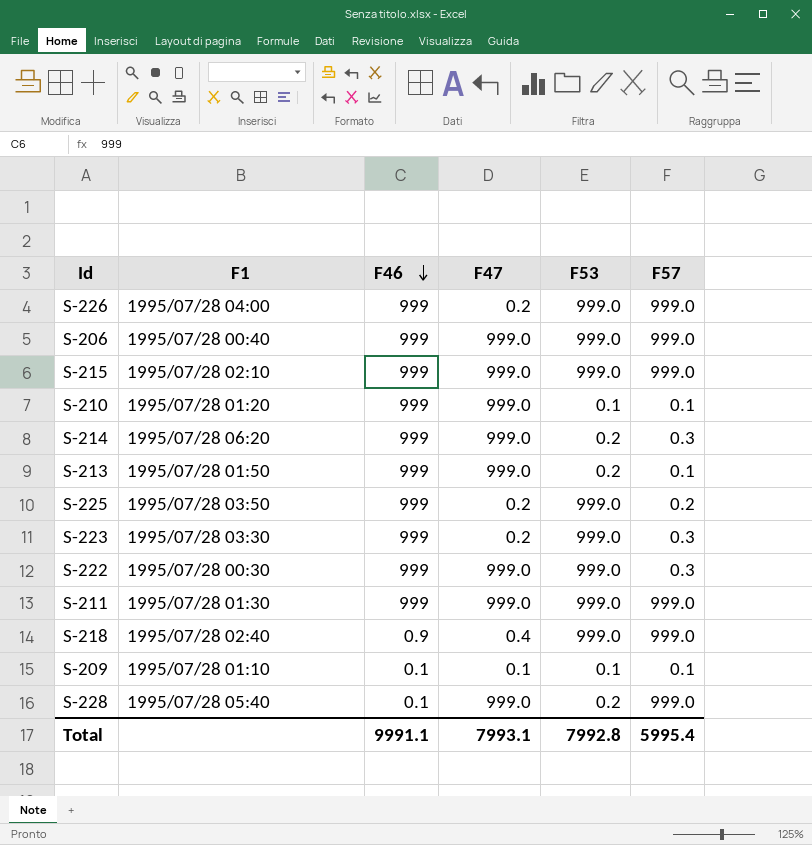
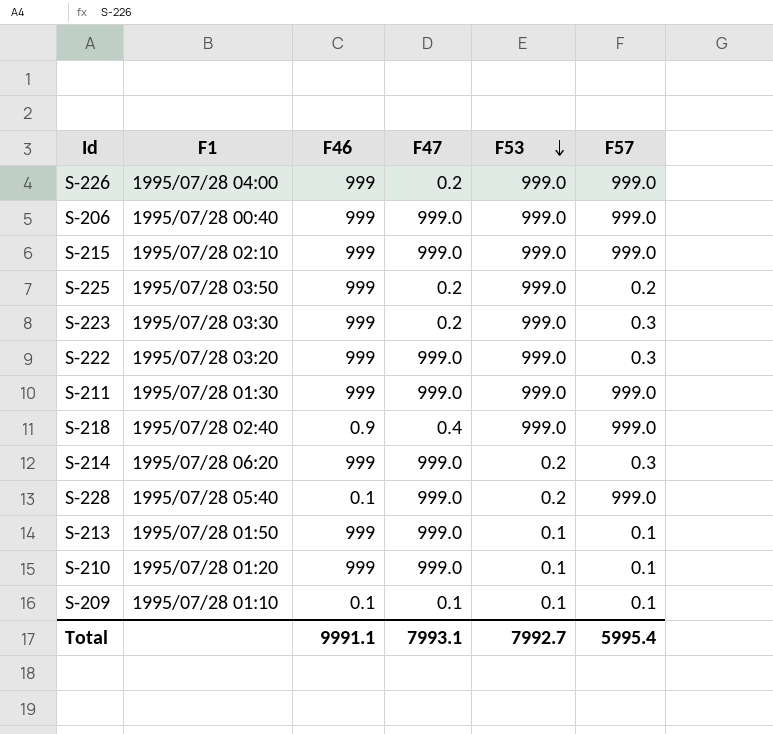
row order: F46 descending -> F53 descending
S-222 | F1: 1995/07/28 00:30 -> 1995/07/28 03:20
S-213 | F53: 0.2 -> 0.1
Total | F53: 7992.8 -> 7992.7

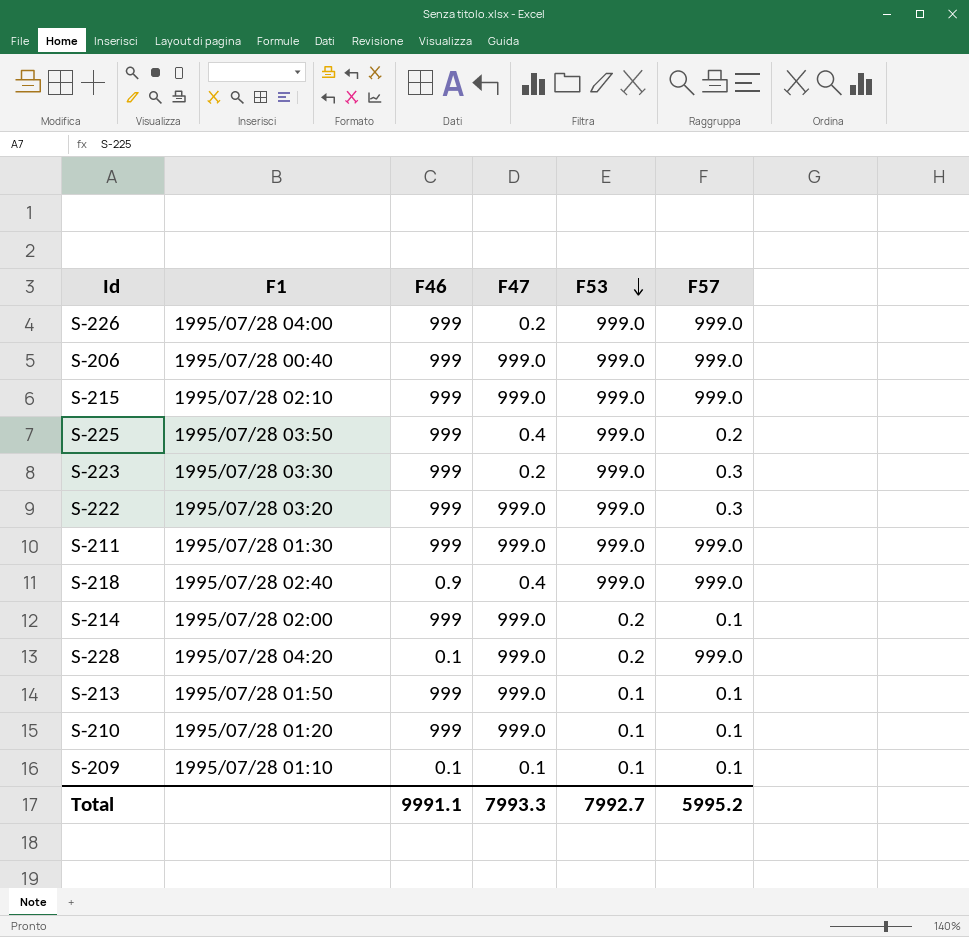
S-225 | F47: 0.2 -> 0.4
S-214 | F1: 1995/07/28 06:20 -> 1995/07/28 02:00
S-214 | F57: 0.3 -> 0.1
S-228 | F1: 1995/07/28 05:40 -> 1995/07/28 04:20
Total | F47: 7993.1 -> 7993.3
Total | F57: 5995.4 -> 5995.2

